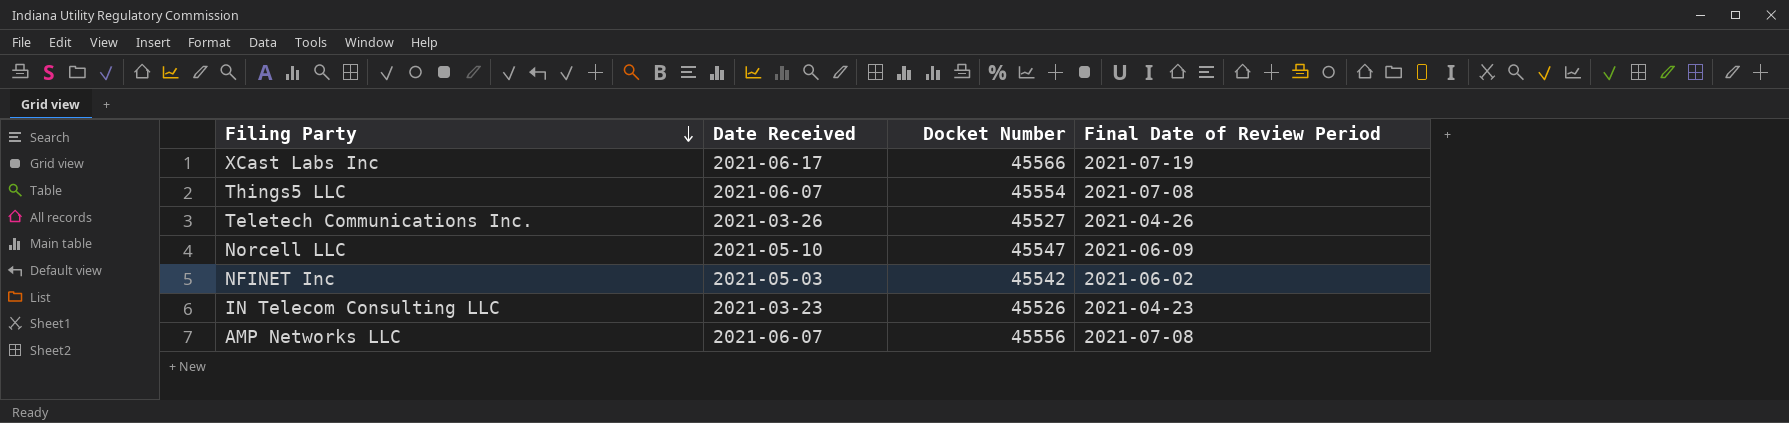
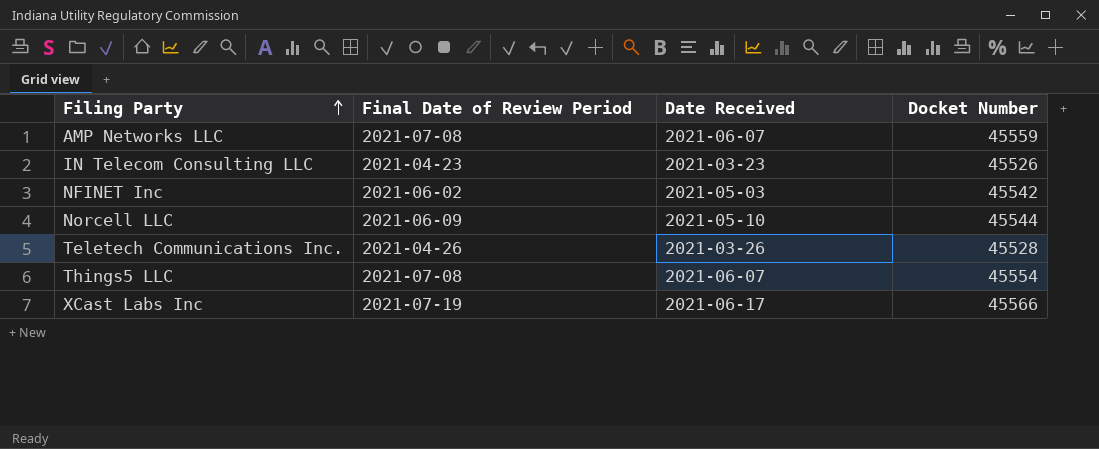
row order: Filing Party descending -> Filing Party ascending
column Final Date of Review Period | position: 4 -> 2
AMP Networks LLC | Docket Number: 45556 -> 45559
Norcell LLC | Docket Number: 45547 -> 45544
Teletech Communications Inc. | Docket Number: 45527 -> 45528

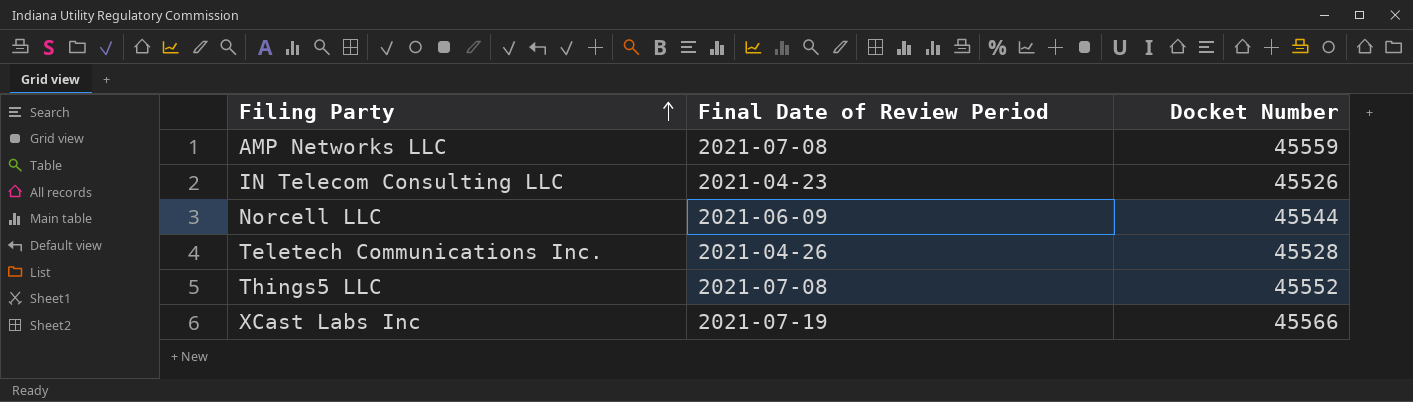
column Date Received | position: 3 -> none
row NFINET Inc: 2021-06-02 | 2021-05-03 | 45542 -> none
Things5 LLC | Docket Number: 45554 -> 45552

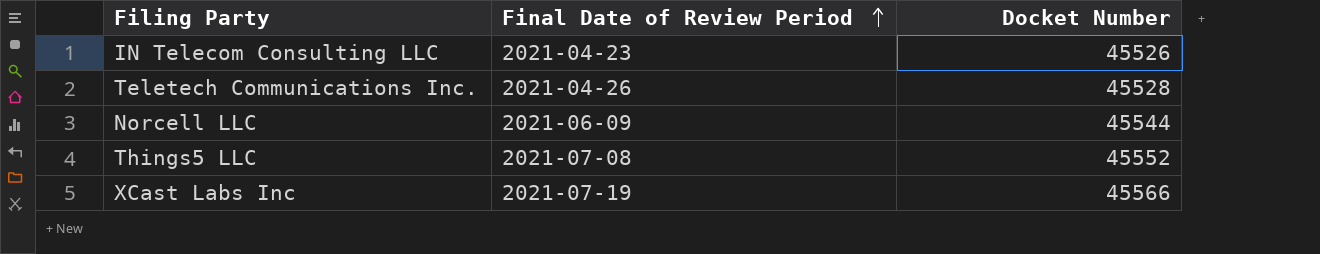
row order: Filing Party ascending -> Final Date of Review Period ascending
row AMP Networks LLC: 2021-07-08 | 45559 -> none

